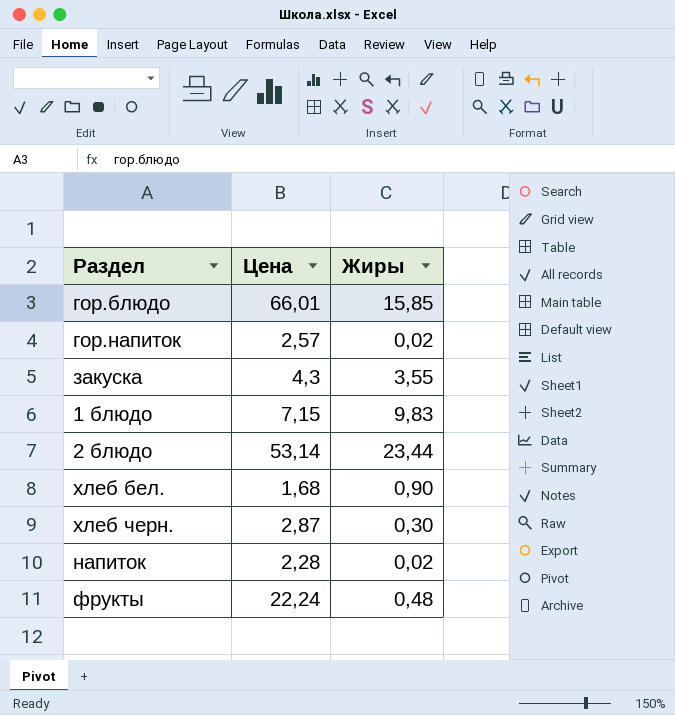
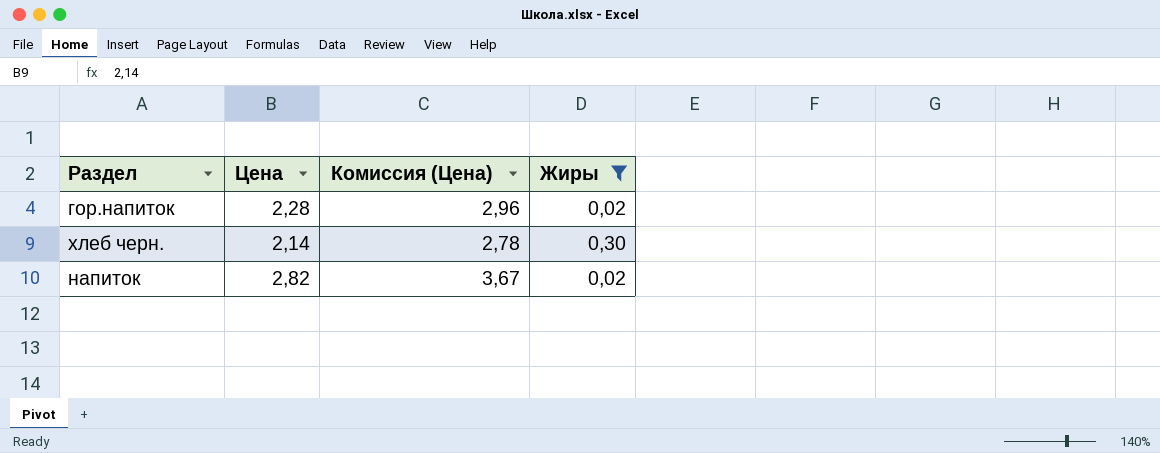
filter: none -> Жиры <= 0,30
column Комиссия (Цена) | formula: none -> [Цена] * 1,3
гор.напиток | Цена: 2,57 -> 2,28
хлеб черн. | Цена: 2,87 -> 2,14
напиток | Цена: 2,28 -> 2,82

